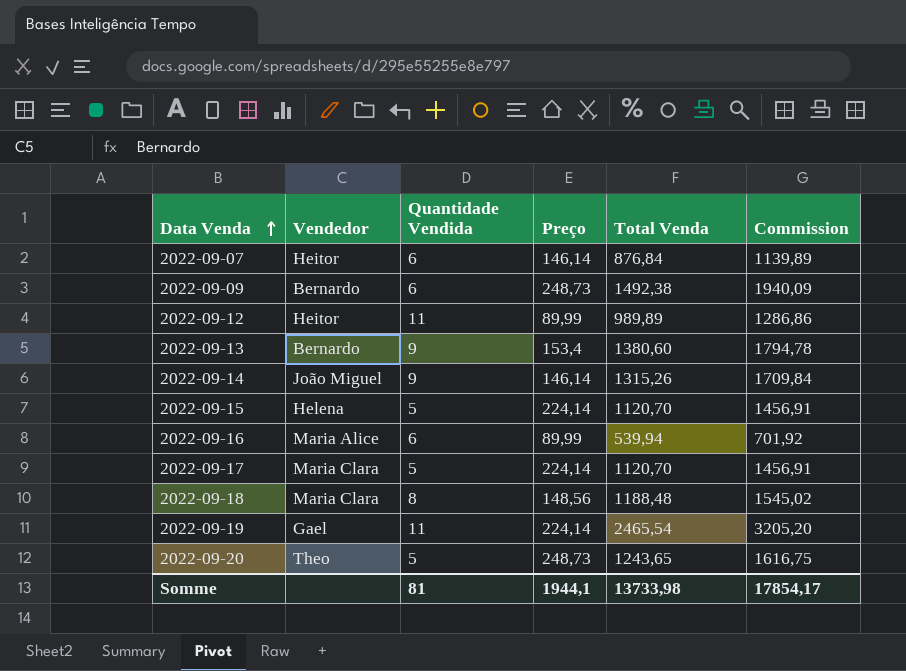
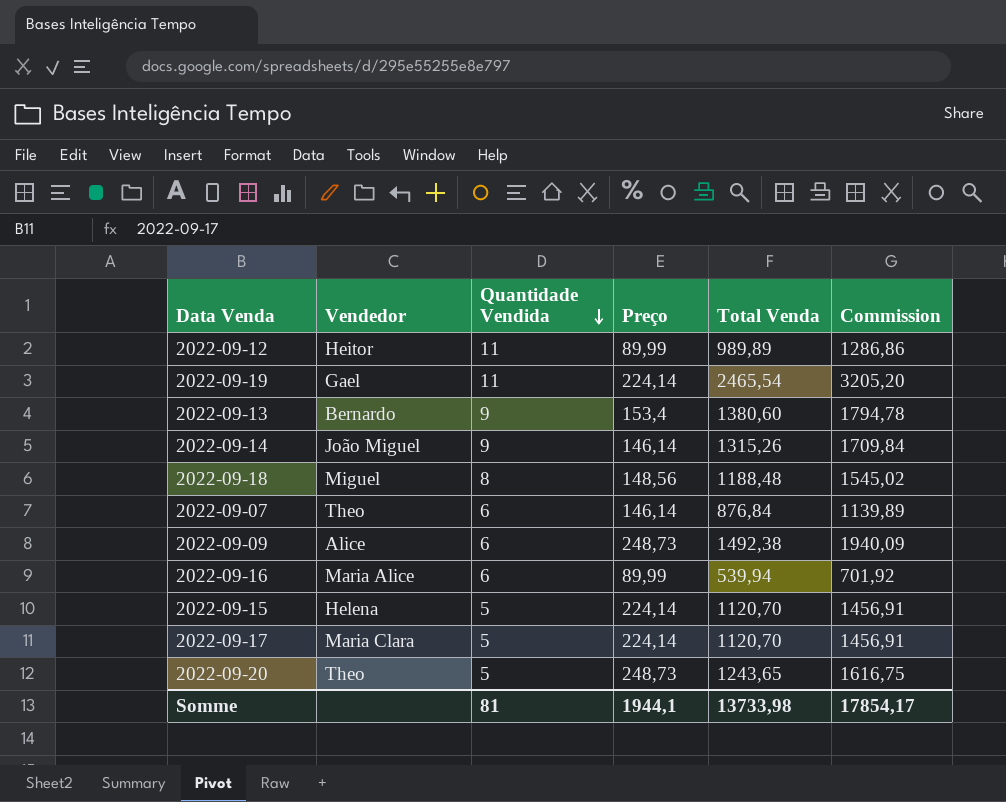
row order: Data Venda ascending -> Quantidade Vendida descending
2022-09-18 | Vendedor: Maria Clara -> Miguel
2022-09-07 | Vendedor: Heitor -> Theo
2022-09-09 | Vendedor: Bernardo -> Alice

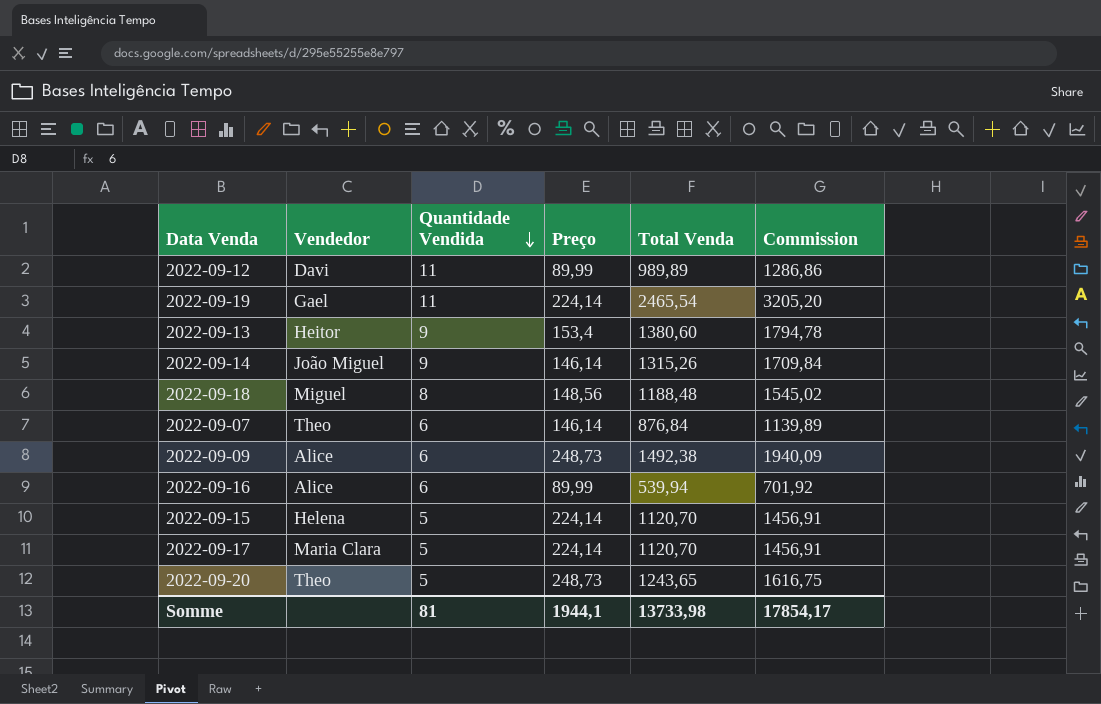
2022-09-12 | Vendedor: Heitor -> Davi
2022-09-13 | Vendedor: Bernardo -> Heitor
2022-09-16 | Vendedor: Maria Alice -> Alice

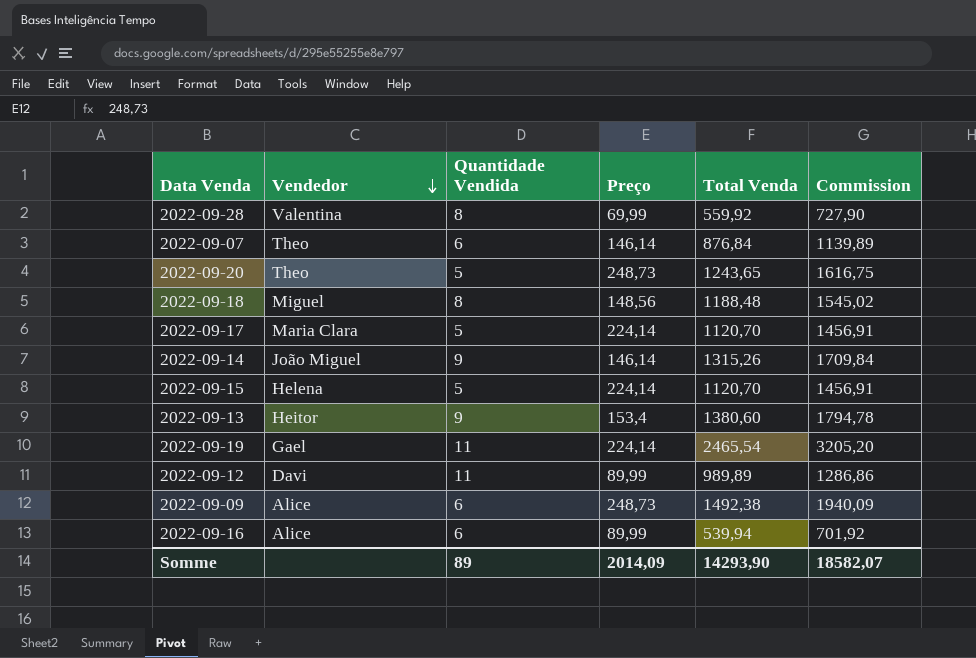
row order: Quantidade Vendida descending -> Vendedor descending
row 2022-09-28: none -> Valentina | 8 | 69,99 | 559,92 | 727,90
Somme | Quantidade Vendida: 81 -> 89
Somme | Preço: 1944,1 -> 2014,09
Somme | Total Venda: 13733,98 -> 14293,90
Somme | Commission: 17854,17 -> 18582,07

